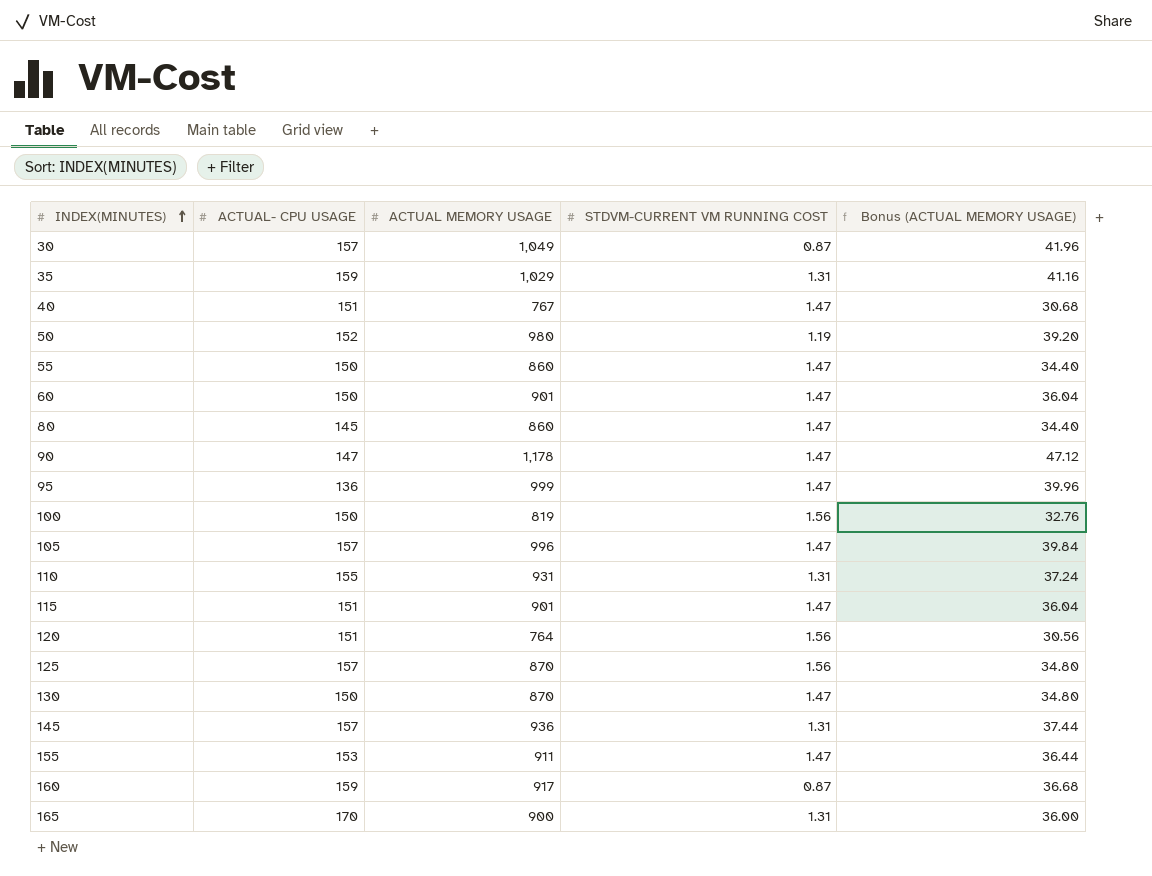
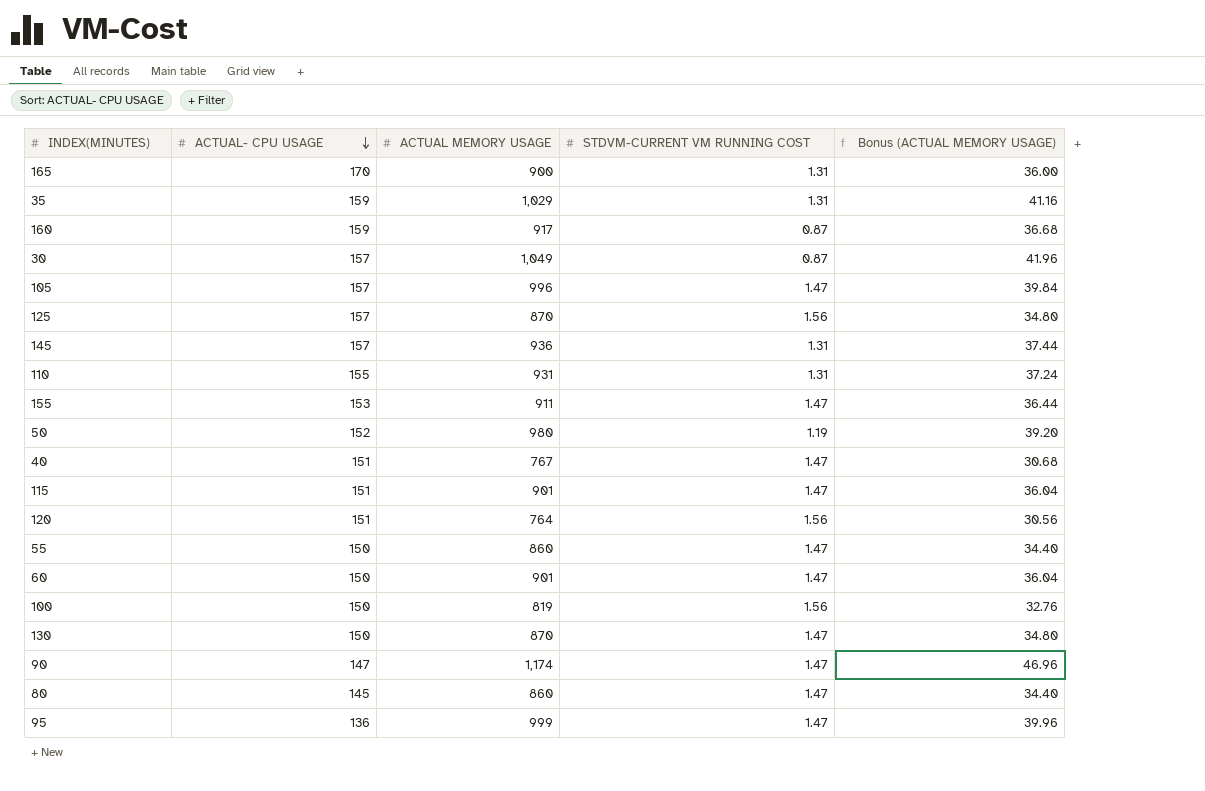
row order: INDEX(MINUTES) ascending -> ACTUAL- CPU USAGE descending
90 | ACTUAL MEMORY USAGE: 1,178 -> 1,174
90 | Bonus (ACTUAL MEMORY USAGE): 47.12 -> 46.96

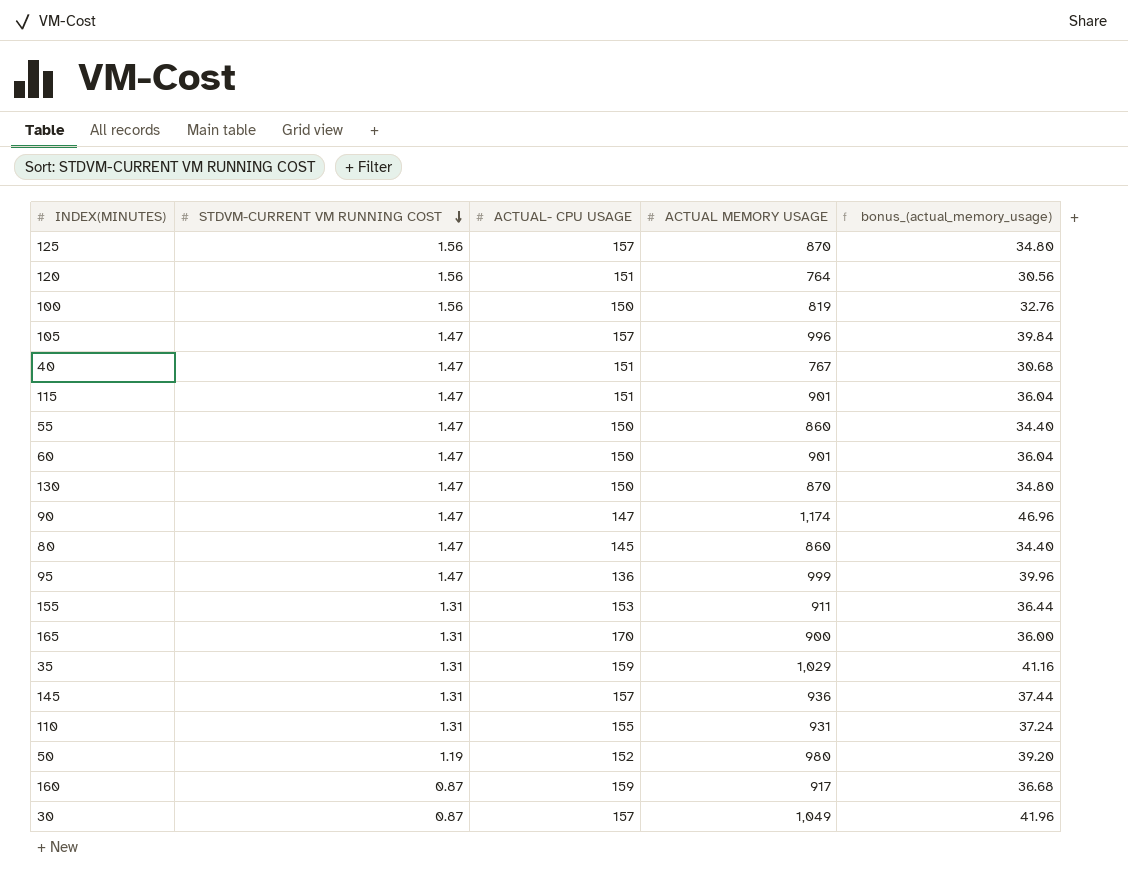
row order: ACTUAL- CPU USAGE descending -> STDVM-CURRENT VM RUNNING COST descending
column STDVM-CURRENT VM RUNNING COST | position: 4 -> 2
column name: Bonus (ACTUAL MEMORY USAGE) -> bonus_(actual_memory_usage)
155 | STDVM-CURRENT VM RUNNING COST: 1.47 -> 1.31

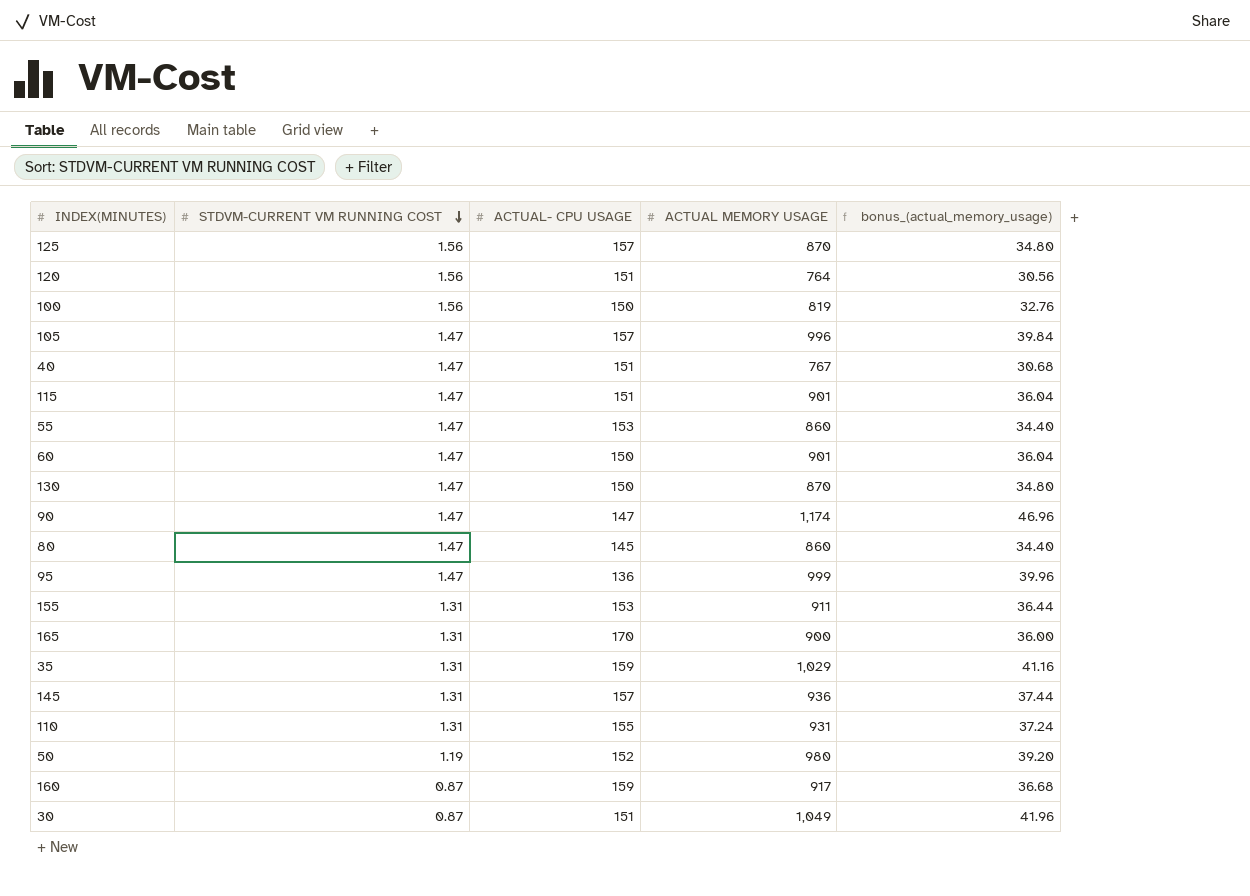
55 | ACTUAL- CPU USAGE: 150 -> 153
30 | ACTUAL- CPU USAGE: 157 -> 151

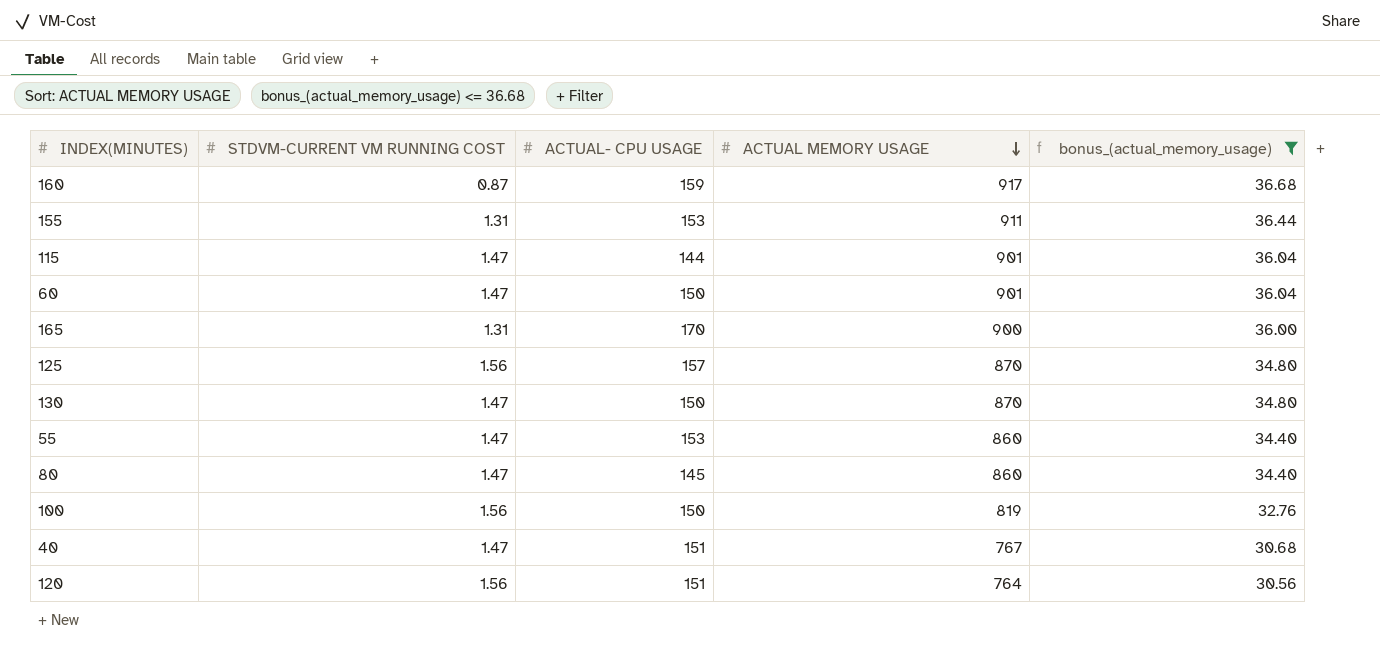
filter: none -> bonus_(actual_memory_usage) <= 36.68
row order: STDVM-CURRENT VM RUNNING COST descending -> ACTUAL MEMORY USAGE descending
115 | ACTUAL- CPU USAGE: 151 -> 144

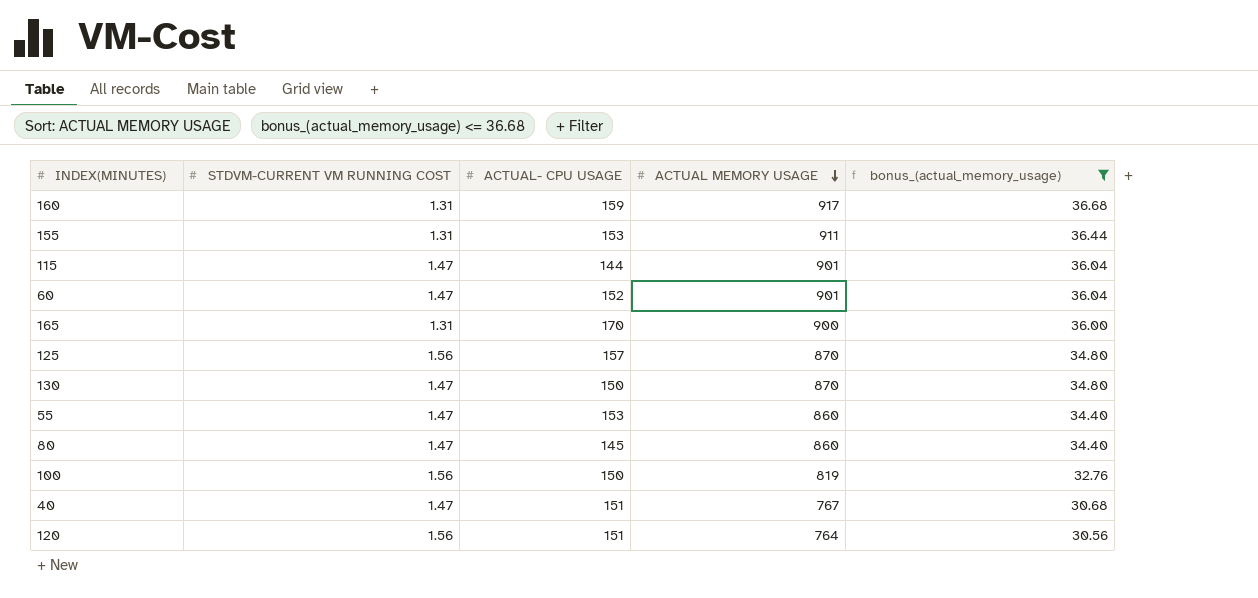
160 | STDVM-CURRENT VM RUNNING COST: 0.87 -> 1.31
60 | ACTUAL- CPU USAGE: 150 -> 152

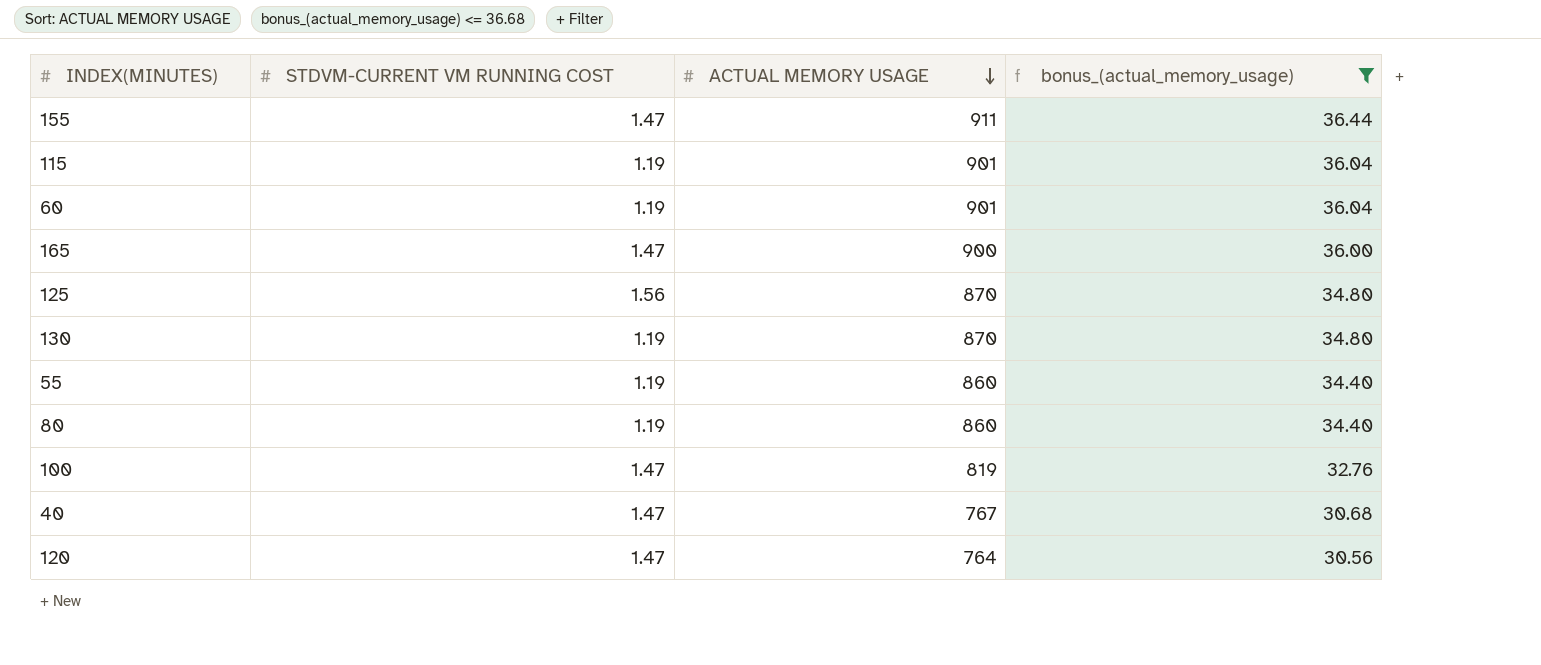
column ACTUAL- CPU USAGE | position: 3 -> none
row 160: 1.31 | 159 | 917 | 36.68 -> none
155 | STDVM-CURRENT VM RUNNING COST: 1.31 -> 1.47
115 | STDVM-CURRENT VM RUNNING COST: 1.47 -> 1.19
60 | STDVM-CURRENT VM RUNNING COST: 1.47 -> 1.19
165 | STDVM-CURRENT VM RUNNING COST: 1.31 -> 1.47
130 | STDVM-CURRENT VM RUNNING COST: 1.47 -> 1.19
55 | STDVM-CURRENT VM RUNNING COST: 1.47 -> 1.19
80 | STDVM-CURRENT VM RUNNING COST: 1.47 -> 1.19
100 | STDVM-CURRENT VM RUNNING COST: 1.56 -> 1.47
120 | STDVM-CURRENT VM RUNNING COST: 1.56 -> 1.47

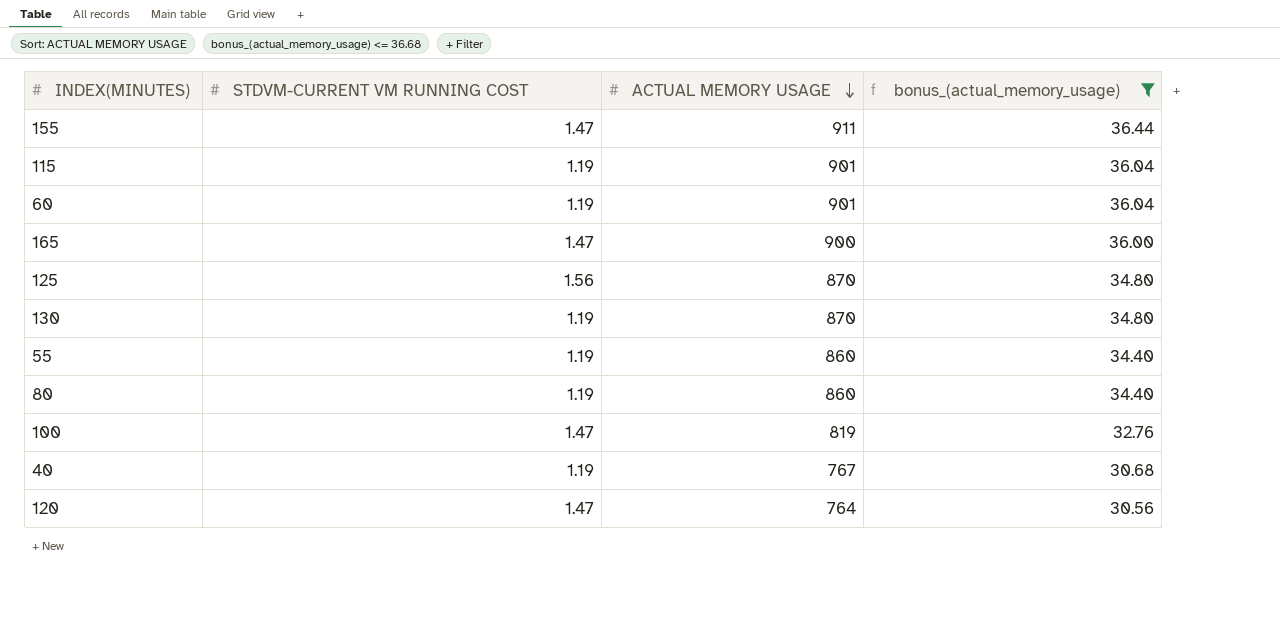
40 | STDVM-CURRENT VM RUNNING COST: 1.47 -> 1.19

